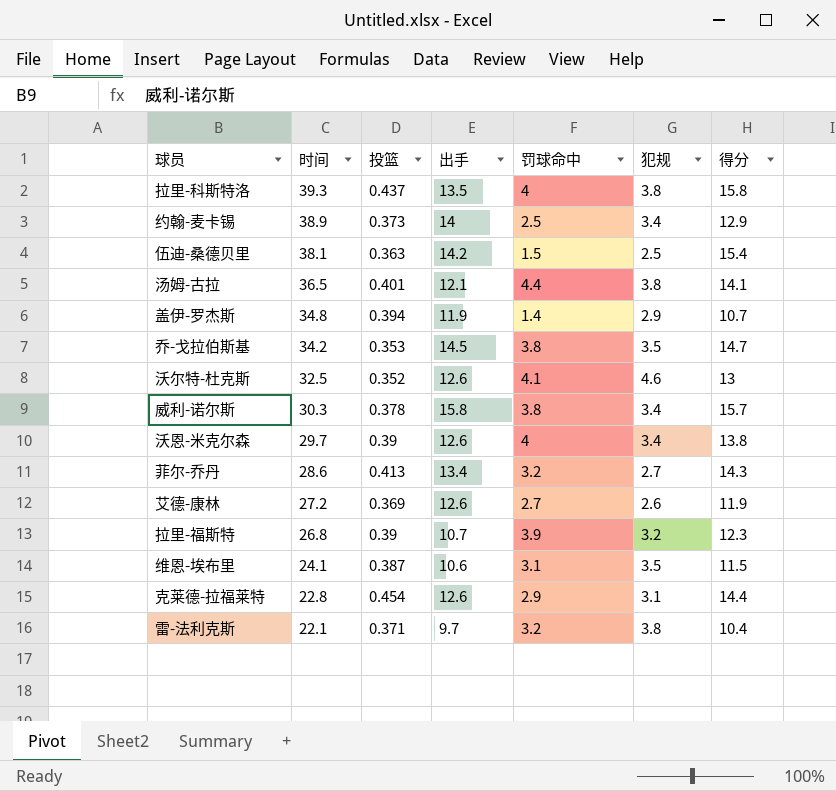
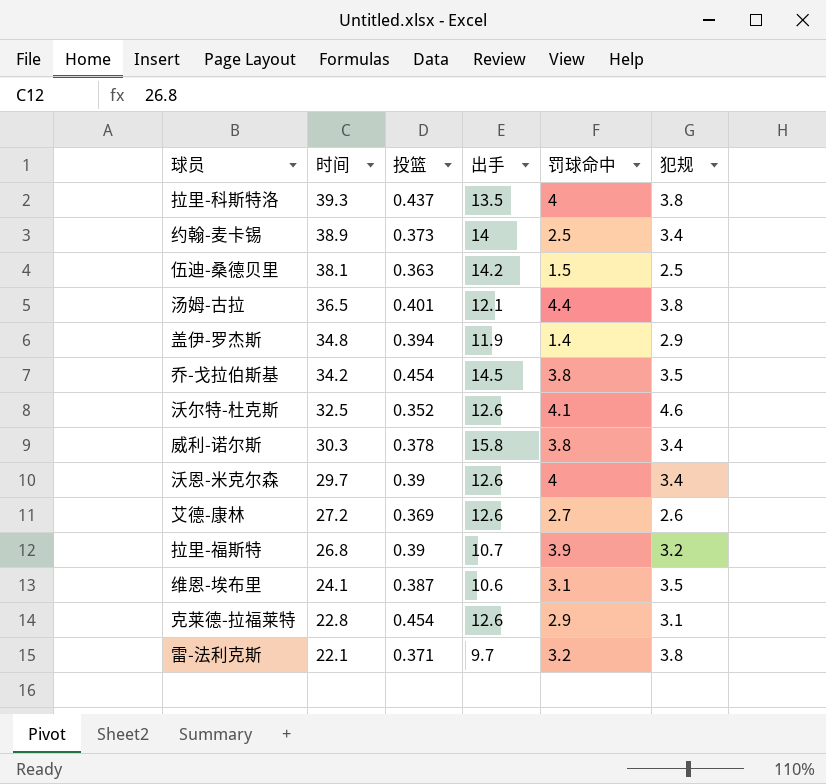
column 得分 | position: 7 -> none
row 菲尔-乔丹: 28.6 | 0.413 | 13.4 | 3.2 | 2.7 | 14.3 -> none
乔-戈拉伯斯基 | 投篮: 0.353 -> 0.454

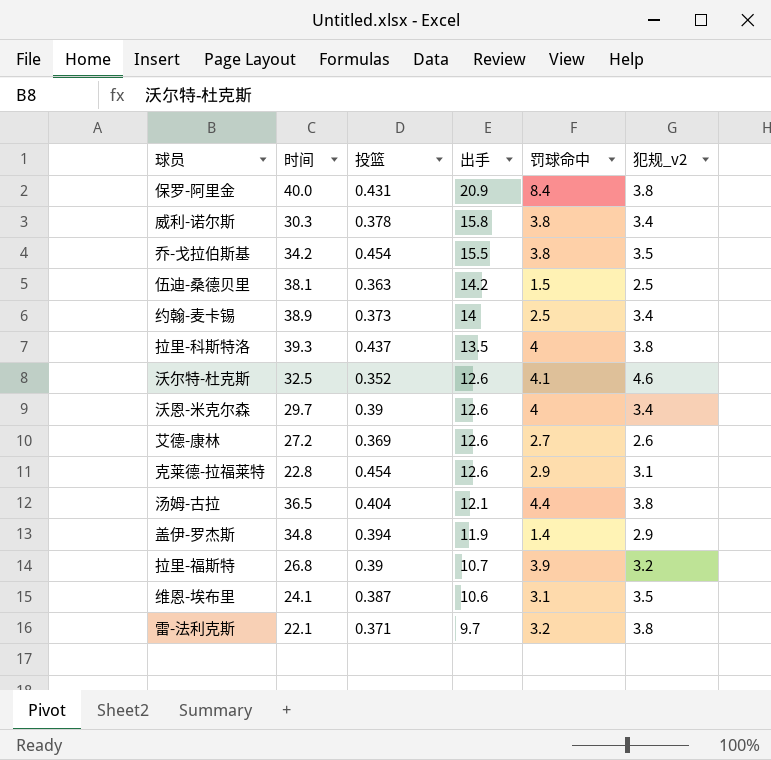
row order: 时间 descending -> 出手 descending
column name: 犯规 -> 犯规_v2
row 保罗-阿里金: none -> 40.0 | 0.431 | 20.9 | 8.4 | 3.8
乔-戈拉伯斯基 | 出手: 14.5 -> 15.5
汤姆-古拉 | 投篮: 0.401 -> 0.404

